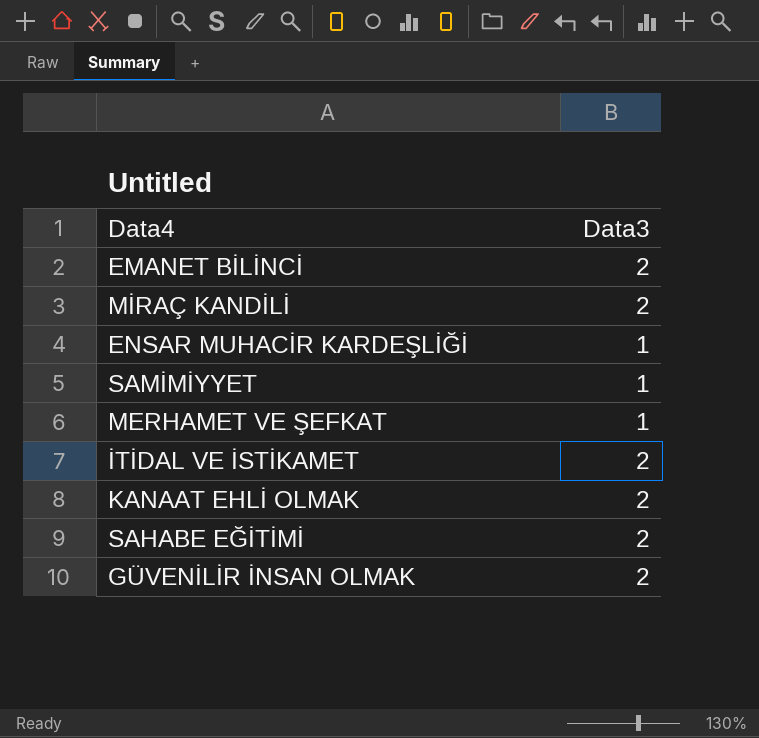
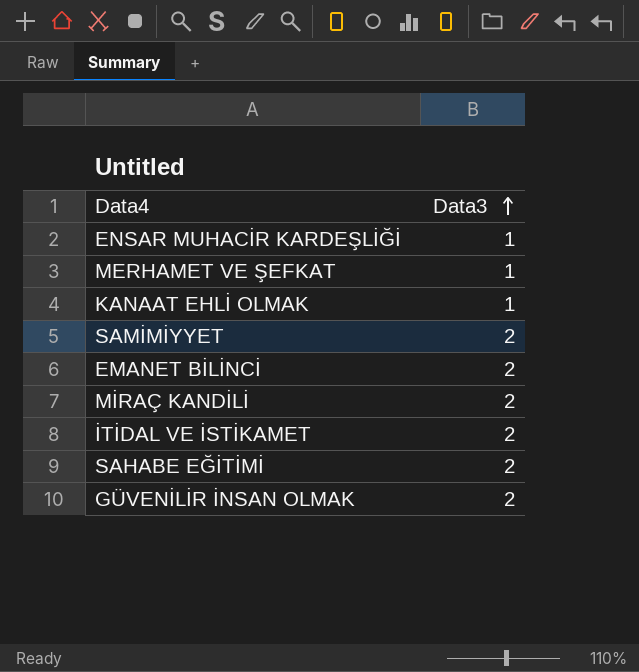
row order: none -> Data3 ascending
KANAAT EHLİ OLMAK | Data3: 2 -> 1
SAMİMİYYET | Data3: 1 -> 2

